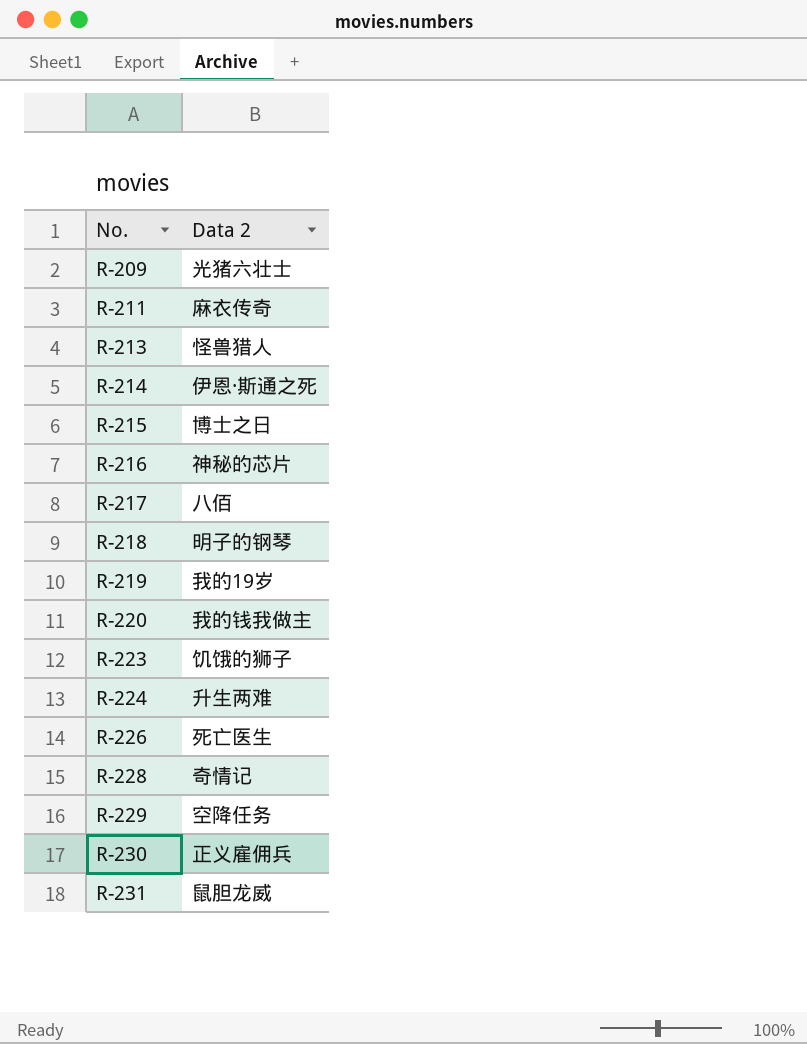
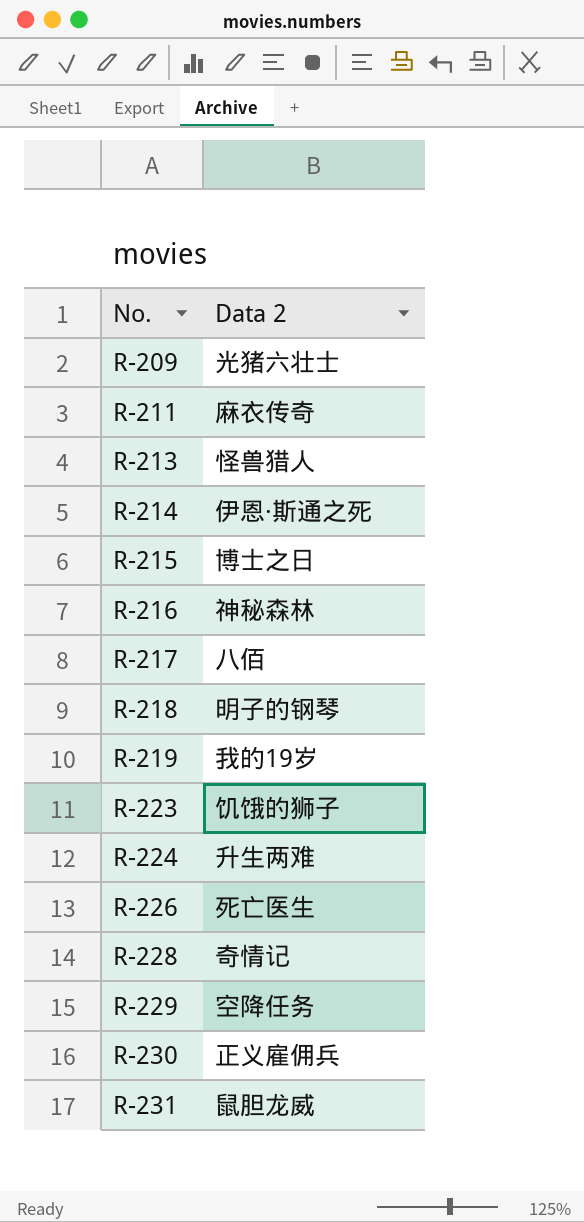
row R-220: 我的钱我做主 -> none
R-216 | Data 2: 神秘的芯片 -> 神秘森林

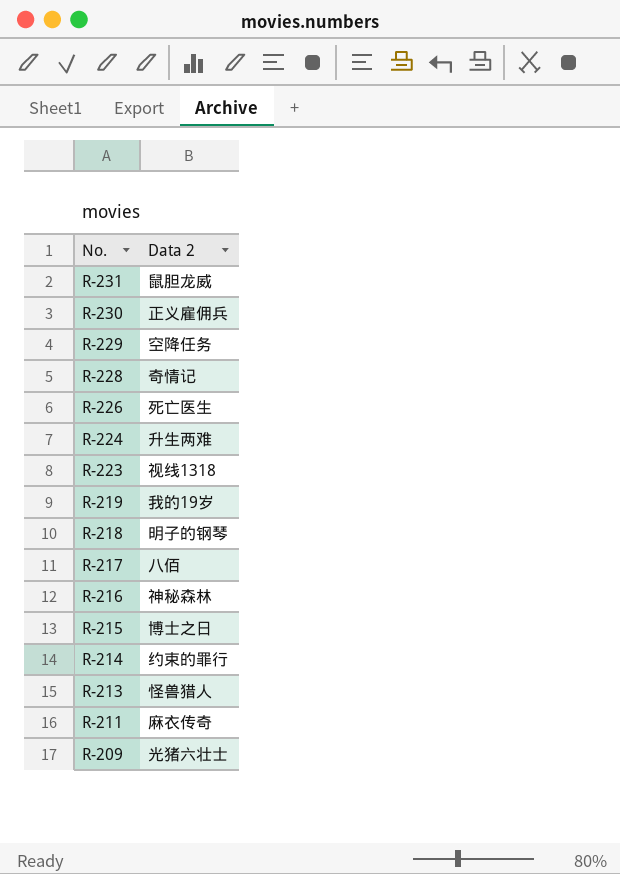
row order: No. ascending -> No. descending
R-223 | Data 2: 饥饿的狮子 -> 视线1318
R-214 | Data 2: 伊恩·斯通之死 -> 约束的罪行

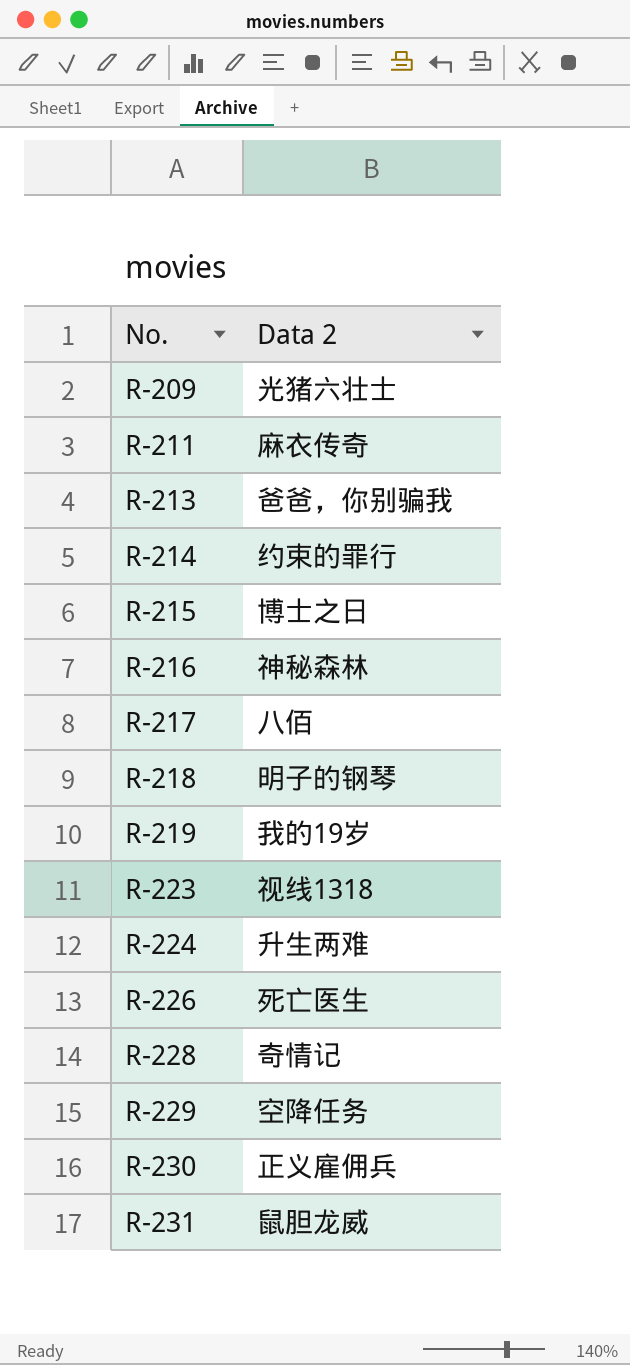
row order: No. descending -> No. ascending
R-213 | Data 2: 怪兽猎人 -> 爸爸，你别骗我

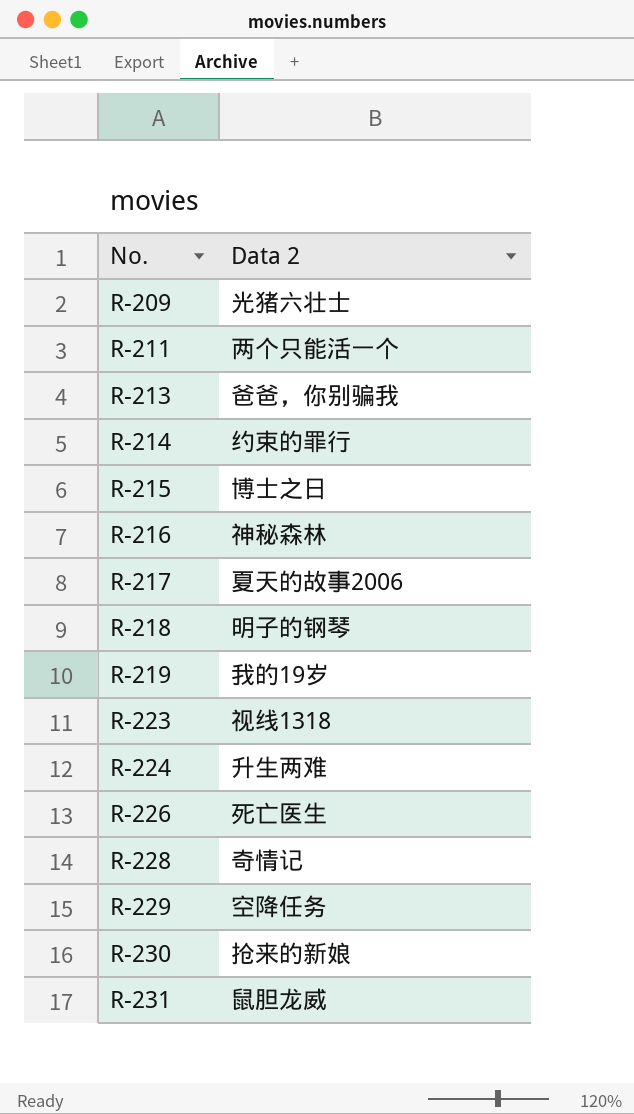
R-211 | Data 2: 麻衣传奇 -> 两个只能活一个
R-217 | Data 2: 八佰 -> 夏天的故事2006
R-230 | Data 2: 正义雇佣兵 -> 抢来的新娘

